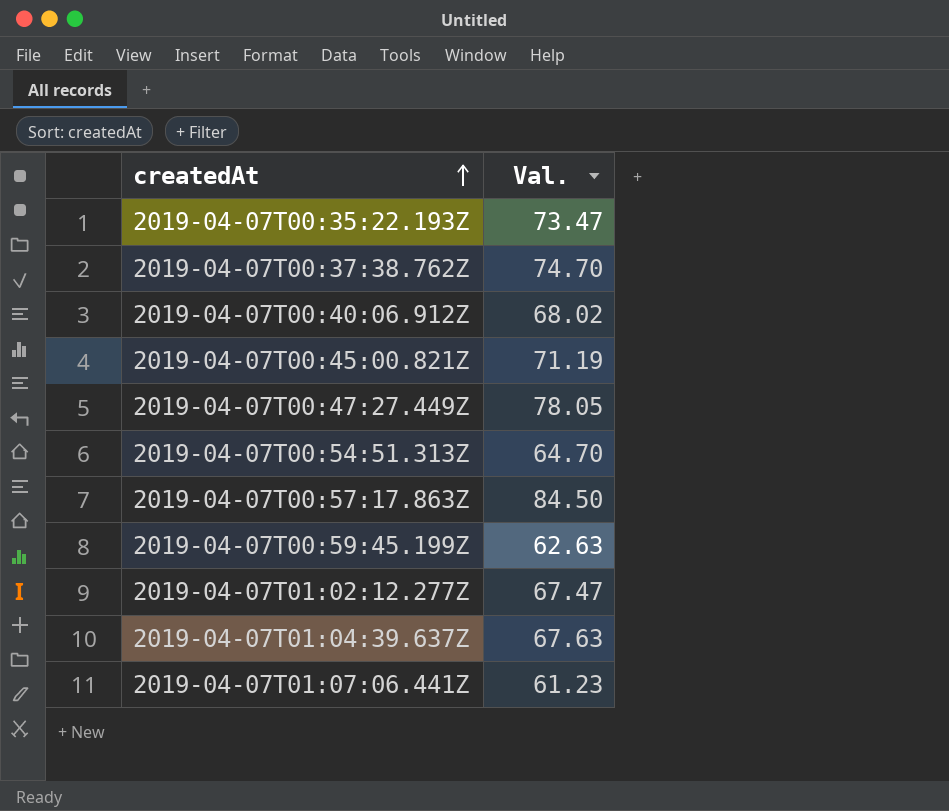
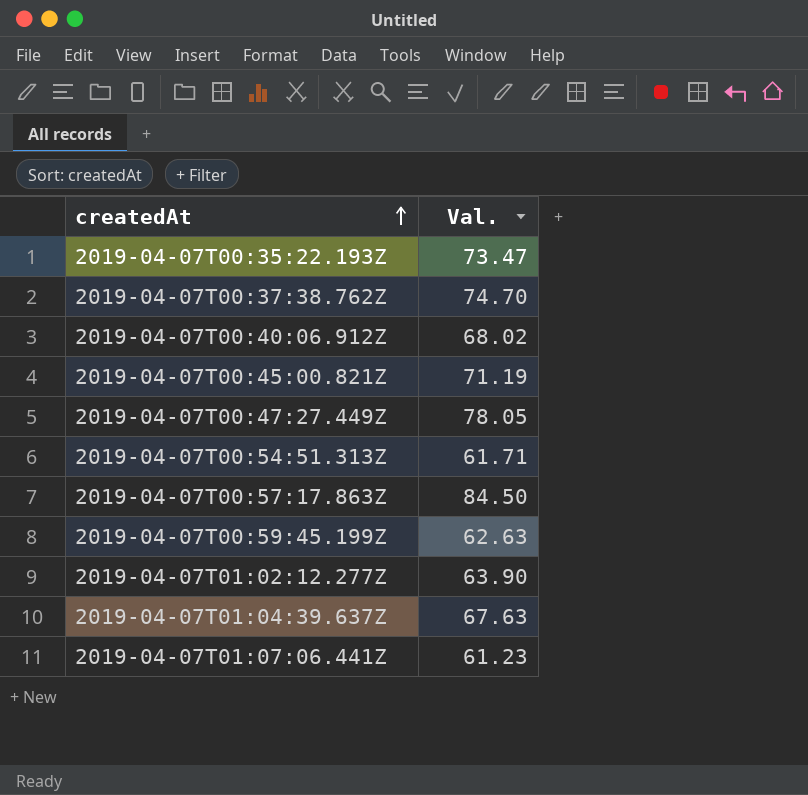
2019-04-07T00:54:51.313Z | Val.: 64.70 -> 61.71
2019-04-07T01:02:12.277Z | Val.: 67.47 -> 63.90

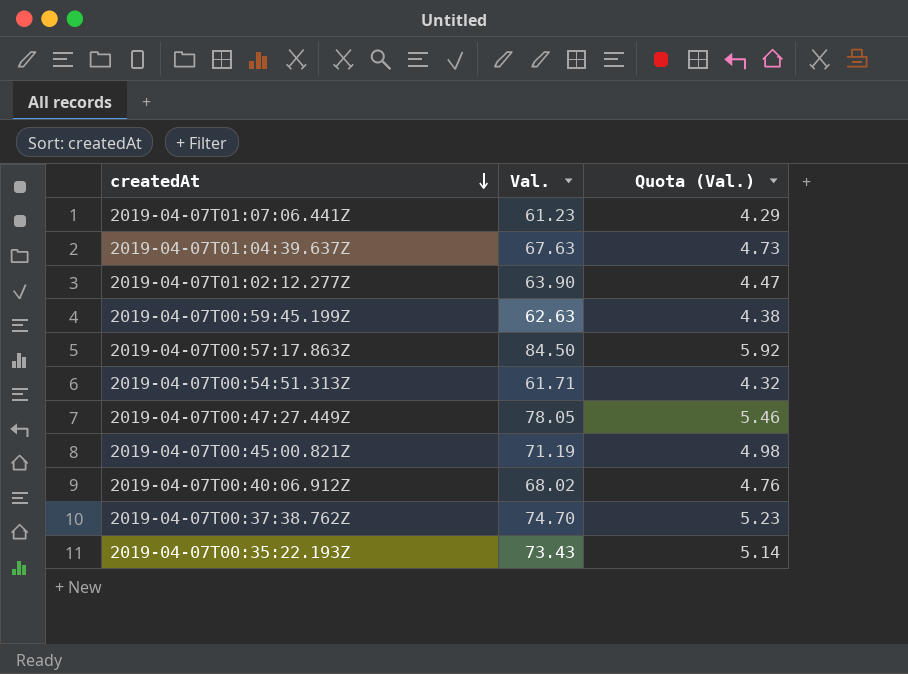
row order: createdAt ascending -> createdAt descending
column Quota (Val.) | formula: none -> [Val.] * 0.07
2019-04-07T00:35:22.193Z | Val.: 73.47 -> 73.43

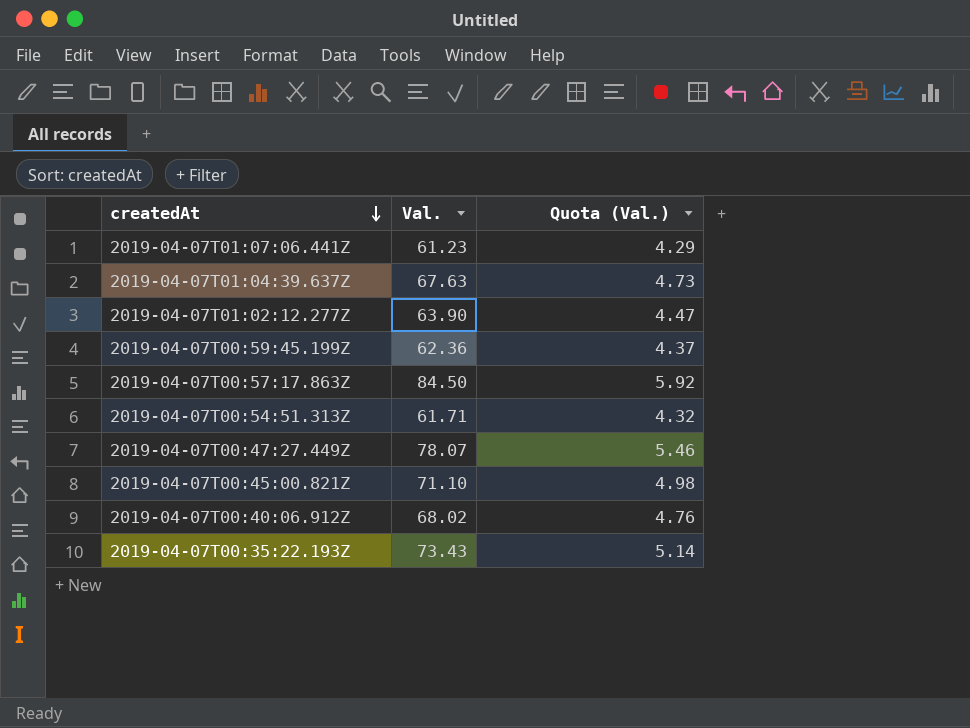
row 2019-04-07T00:37:38.762Z: 74.70 | 5.23 -> none
2019-04-07T00:59:45.199Z | Val.: 62.63 -> 62.36
2019-04-07T00:59:45.199Z | Quota (Val.): 4.38 -> 4.37
2019-04-07T00:47:27.449Z | Val.: 78.05 -> 78.07
2019-04-07T00:45:00.821Z | Val.: 71.19 -> 71.10

